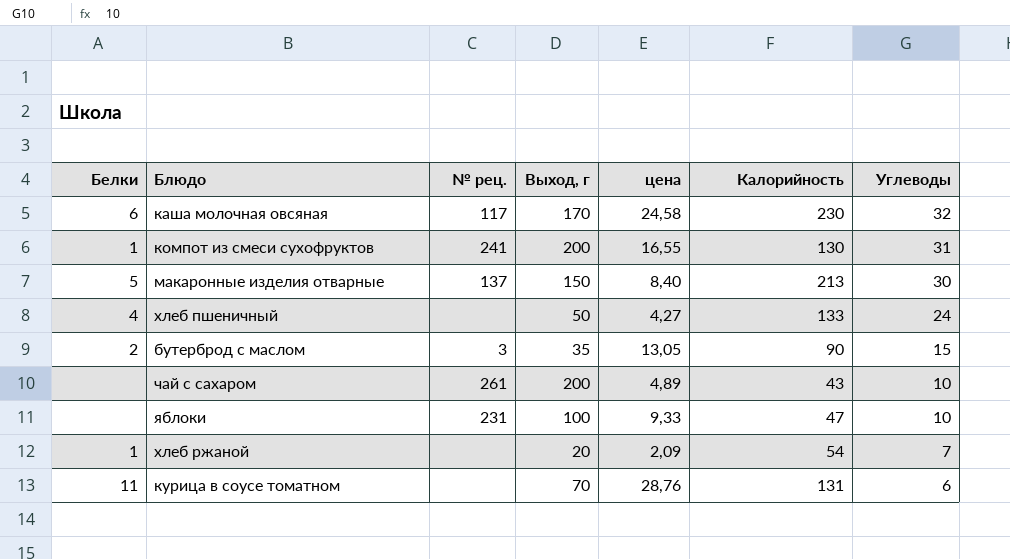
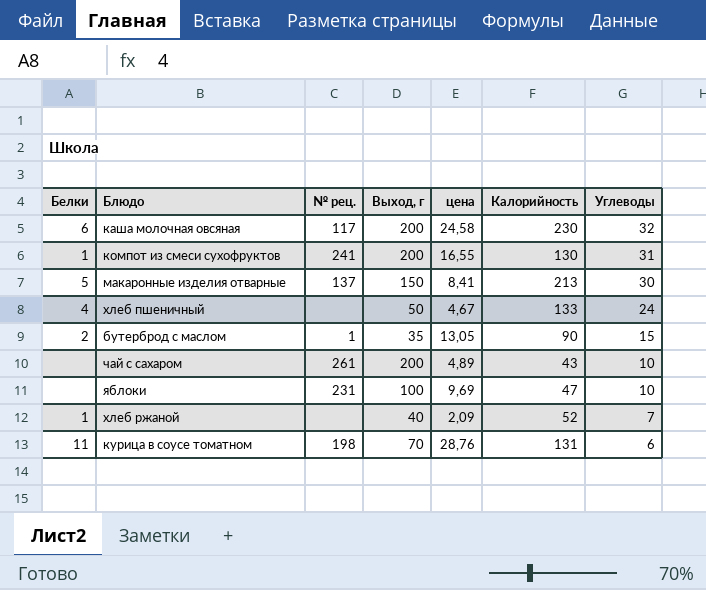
каша молочная овсяная | Выход, г: 170 -> 200
макаронные изделия отварные | цена: 8,40 -> 8,41
хлеб пшеничный | цена: 4,27 -> 4,67
бутерброд с маслом | № рец.: 3 -> 1
яблоки | цена: 9,33 -> 9,69
хлеб ржаной | Выход, г: 20 -> 40
хлеб ржаной | Калорийность: 54 -> 52
курица в соусе томатном | № рец.: none -> 198

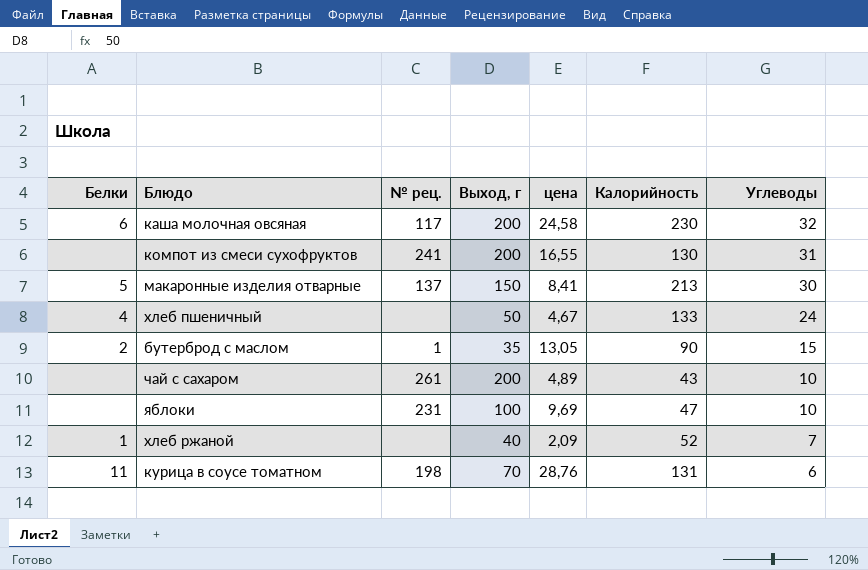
компот из смеси сухофруктов | Белки: 1 -> none

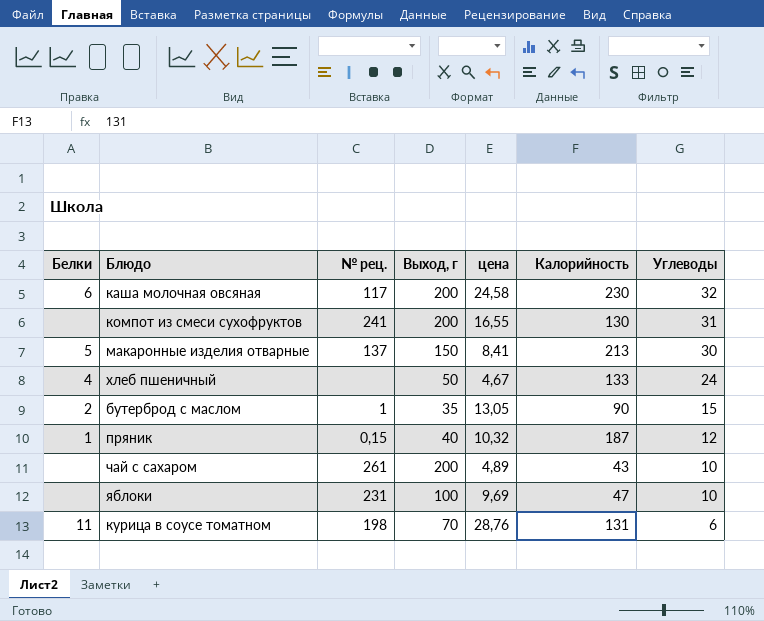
row хлеб ржаной: 1 | none | 40 | 2,09 | 52 | 7 -> none
row пряник: none -> 1 | 0,15 | 40 | 10,32 | 187 | 12

